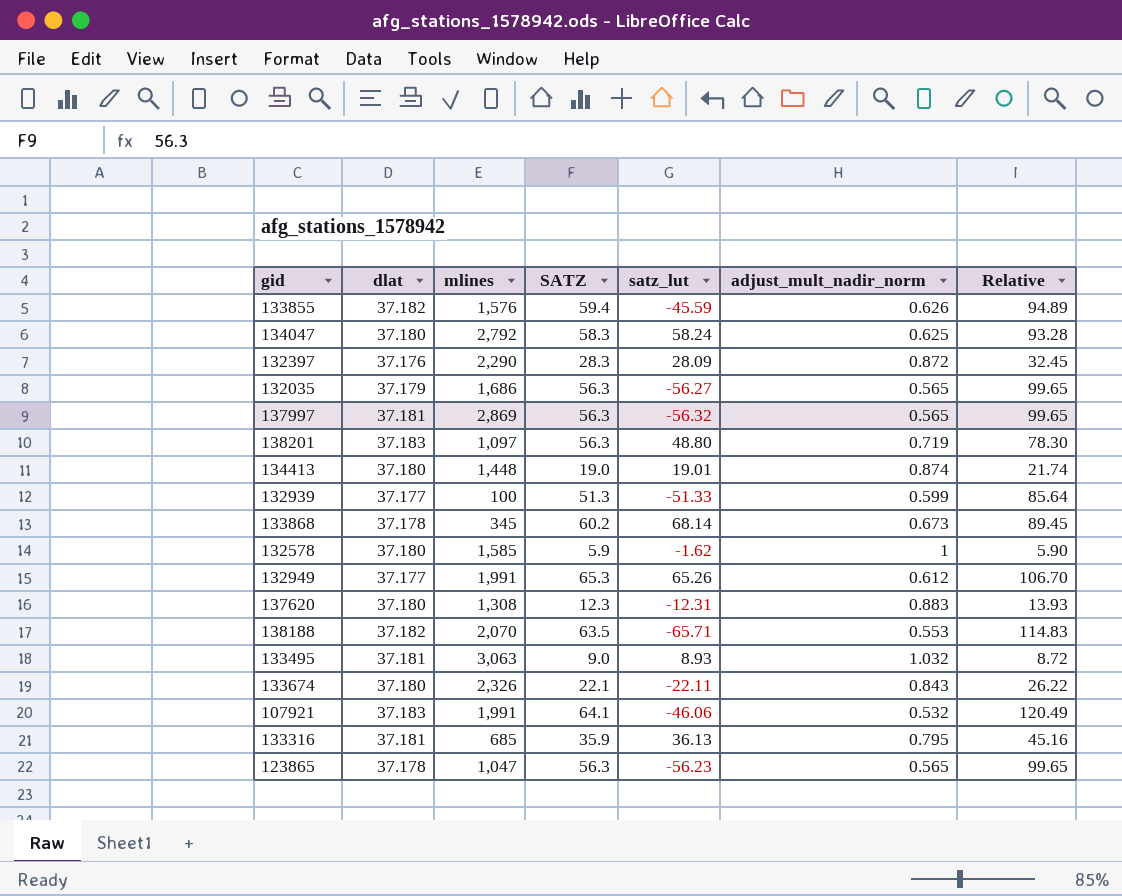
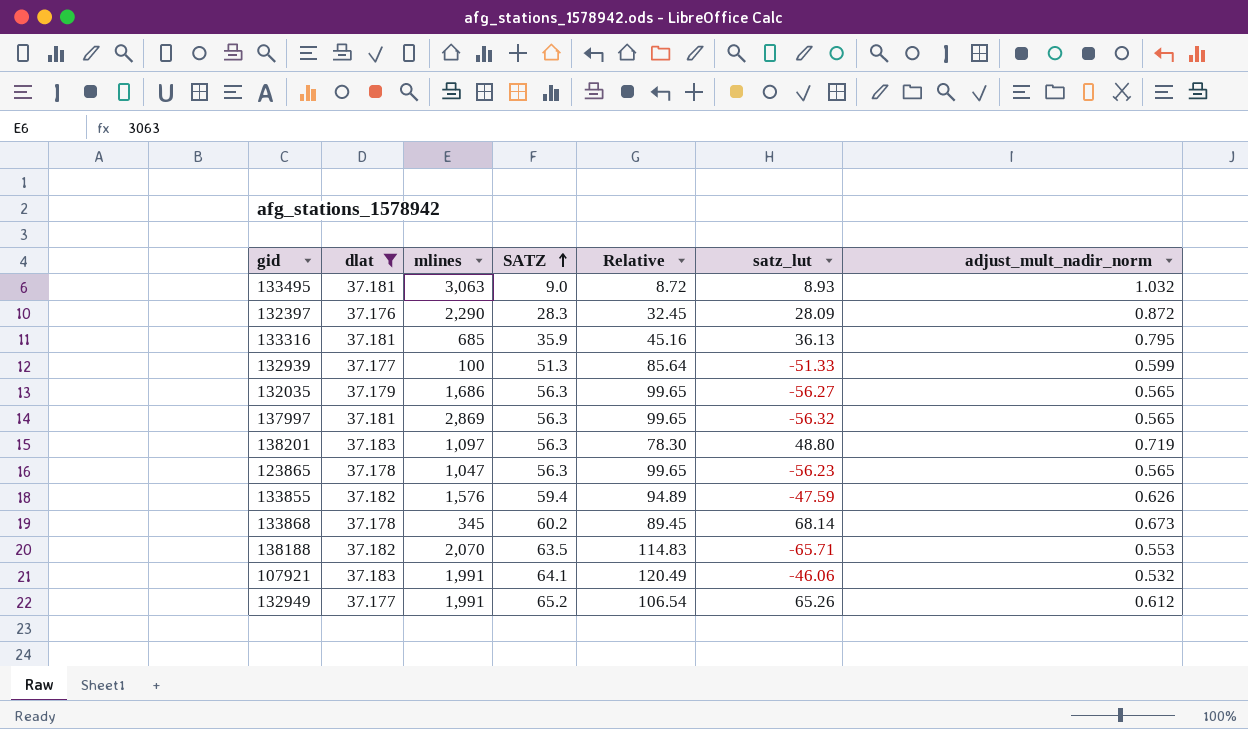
filter: none -> dlat != 37.180
row order: none -> SATZ ascending
column Relative | position: 7 -> 5
133855 | satz_lut: -45.59 -> -47.59
132949 | SATZ: 65.3 -> 65.2
132949 | Relative: 106.70 -> 106.54

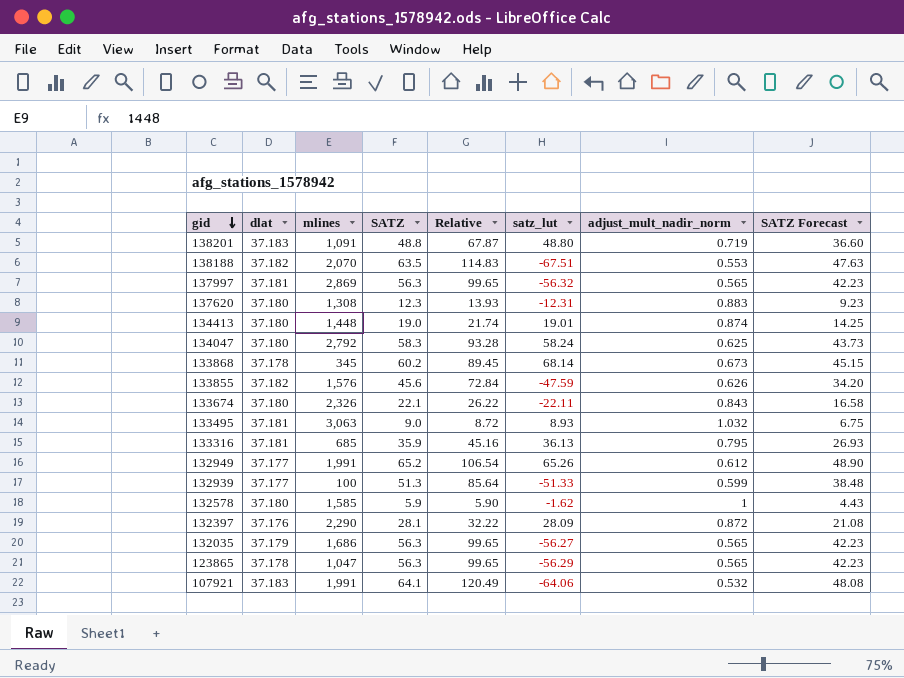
filter: dlat != 37.180 -> none
row order: SATZ ascending -> gid descending
column SATZ Forecast | formula: none -> [SATZ] * 0.75
138201 | mlines: 1,097 -> 1,091
138201 | SATZ: 56.3 -> 48.8
138201 | Relative: 78.30 -> 67.87
138188 | satz_lut: -65.71 -> -67.51
133855 | SATZ: 59.4 -> 45.6
133855 | Relative: 94.89 -> 72.84
132397 | SATZ: 28.3 -> 28.1
132397 | Relative: 32.45 -> 32.22
123865 | satz_lut: -56.23 -> -56.29
107921 | satz_lut: -46.06 -> -64.06

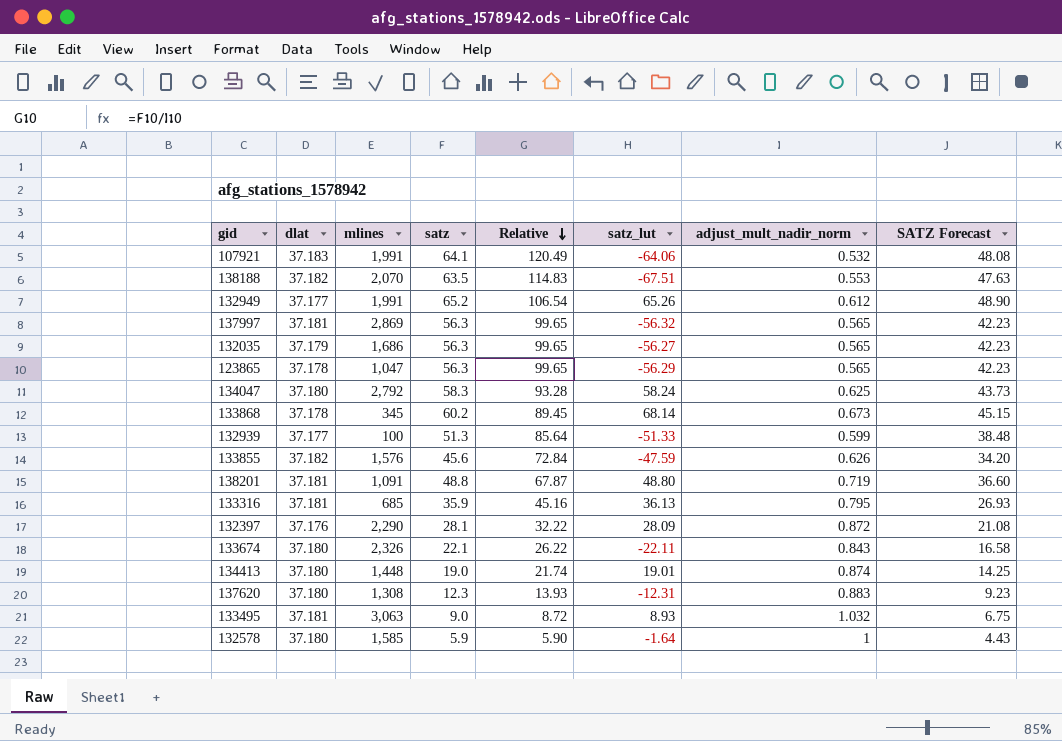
row order: gid descending -> Relative descending
column name: SATZ -> satz
138201 | dlat: 37.183 -> 37.181
132578 | satz_lut: -1.62 -> -1.64

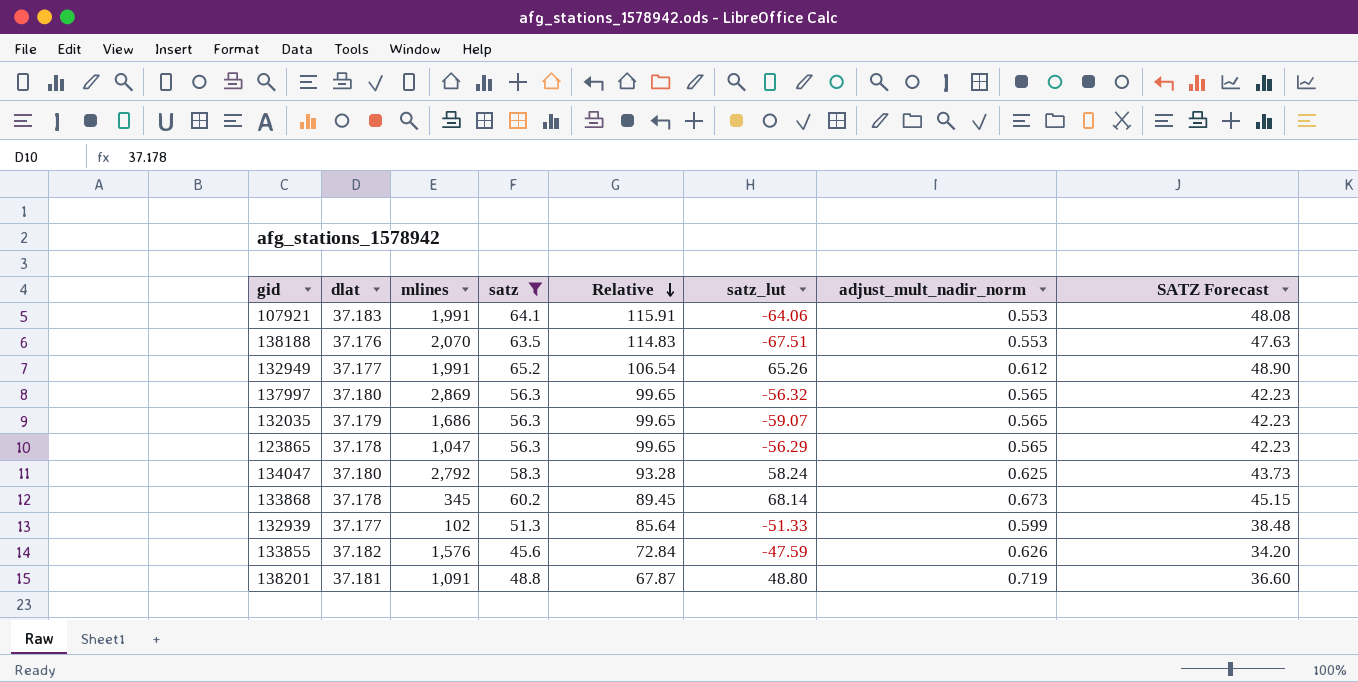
filter: none -> satz >= 45.6
107921 | Relative: 120.49 -> 115.91
107921 | adjust_mult_nadir_norm: 0.532 -> 0.553
138188 | dlat: 37.182 -> 37.176
137997 | dlat: 37.181 -> 37.180
132035 | satz_lut: -56.27 -> -59.07
132939 | mlines: 100 -> 102

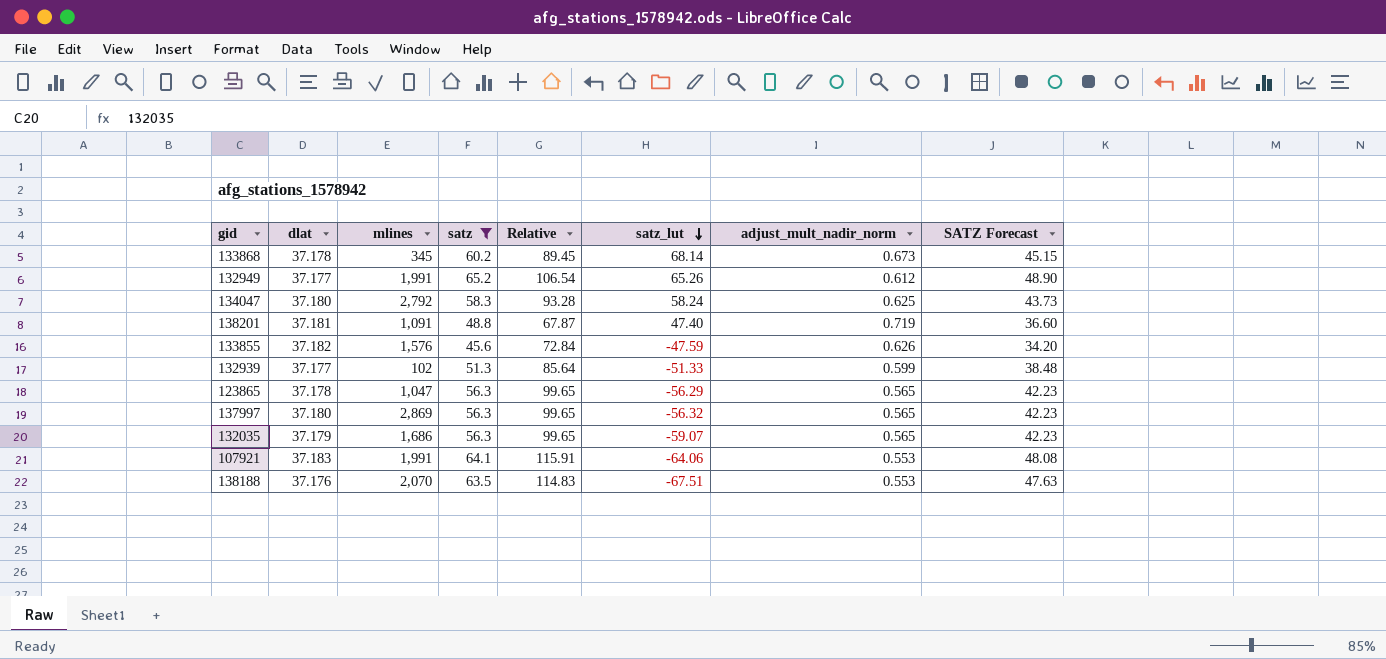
row order: Relative descending -> satz_lut descending
138201 | satz_lut: 48.80 -> 47.40

